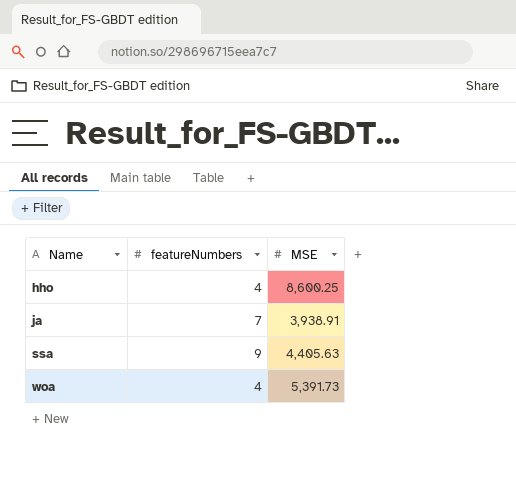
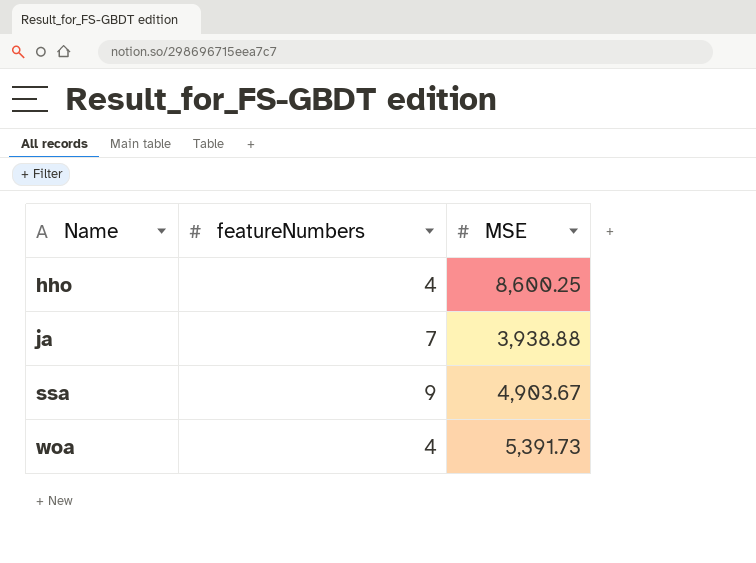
ja | MSE: 3,938.91 -> 3,938.88
ssa | MSE: 4,405.63 -> 4,903.67

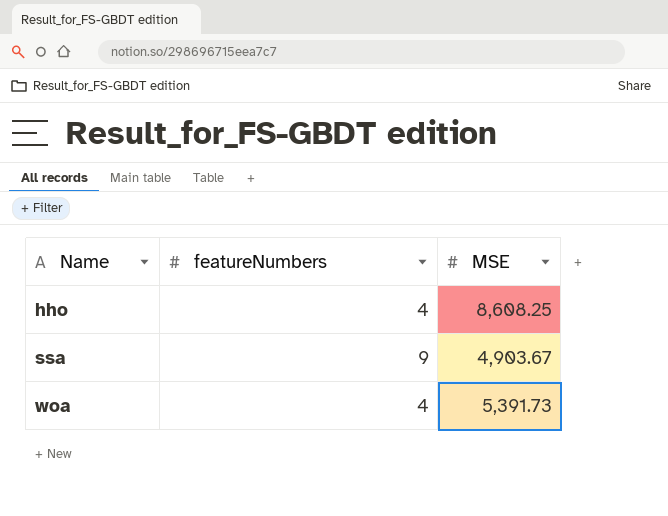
row ja: 7 | 3,938.88 -> none
hho | MSE: 8,600.25 -> 8,608.25

